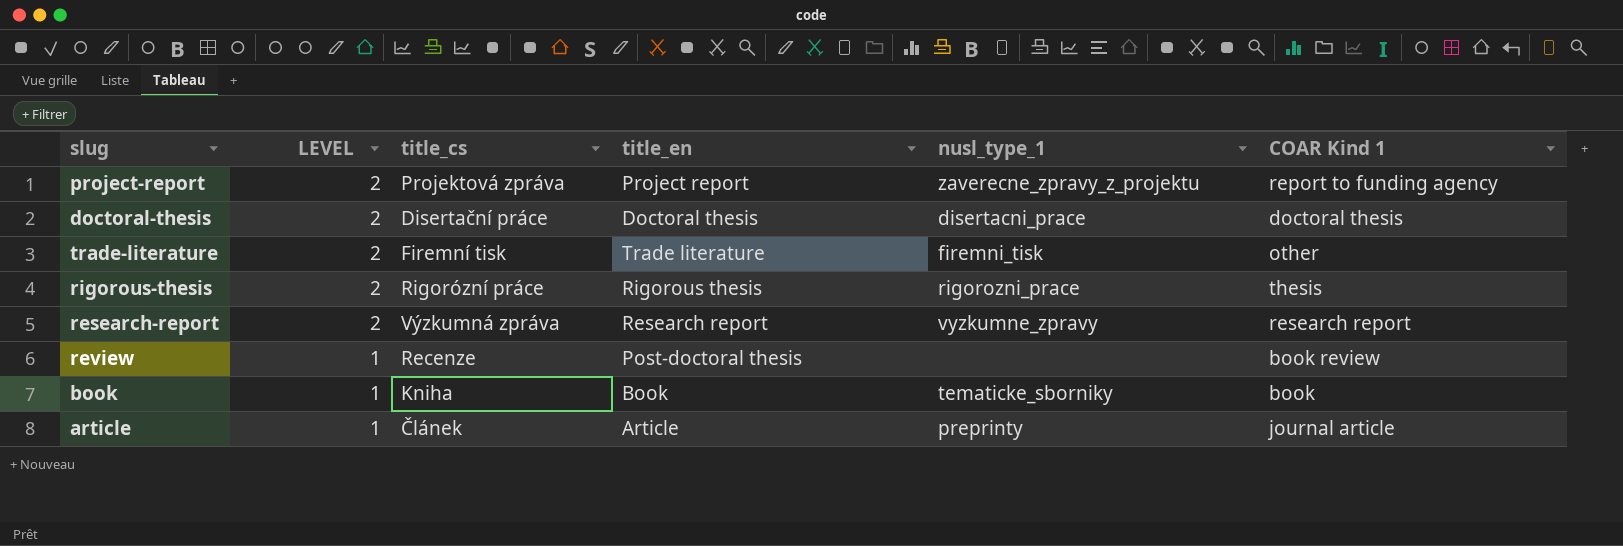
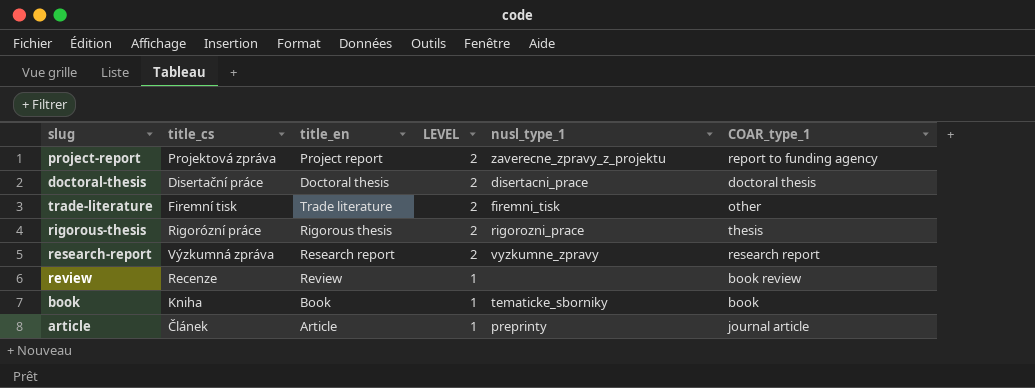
column LEVEL | position: 2 -> 4
column name: COAR Kind 1 -> COAR_type_1
review | title_en: Post-doctoral thesis -> Review

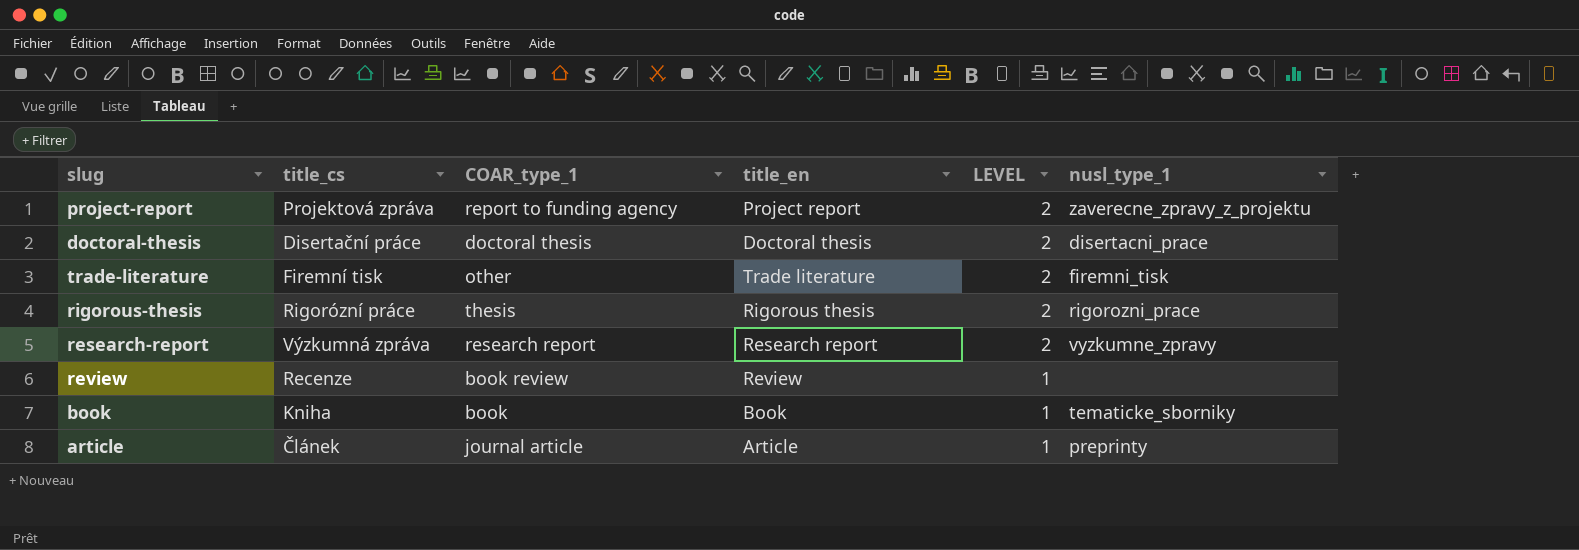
column COAR_type_1 | position: 6 -> 3

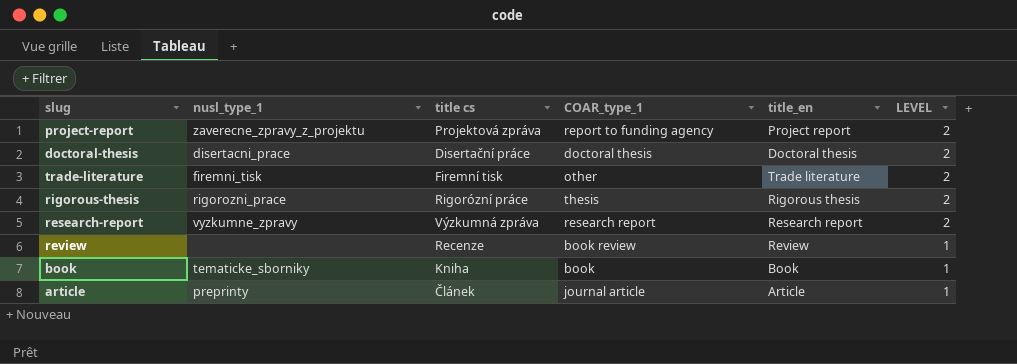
column nusl_type_1 | position: 6 -> 2
column name: title_cs -> title cs

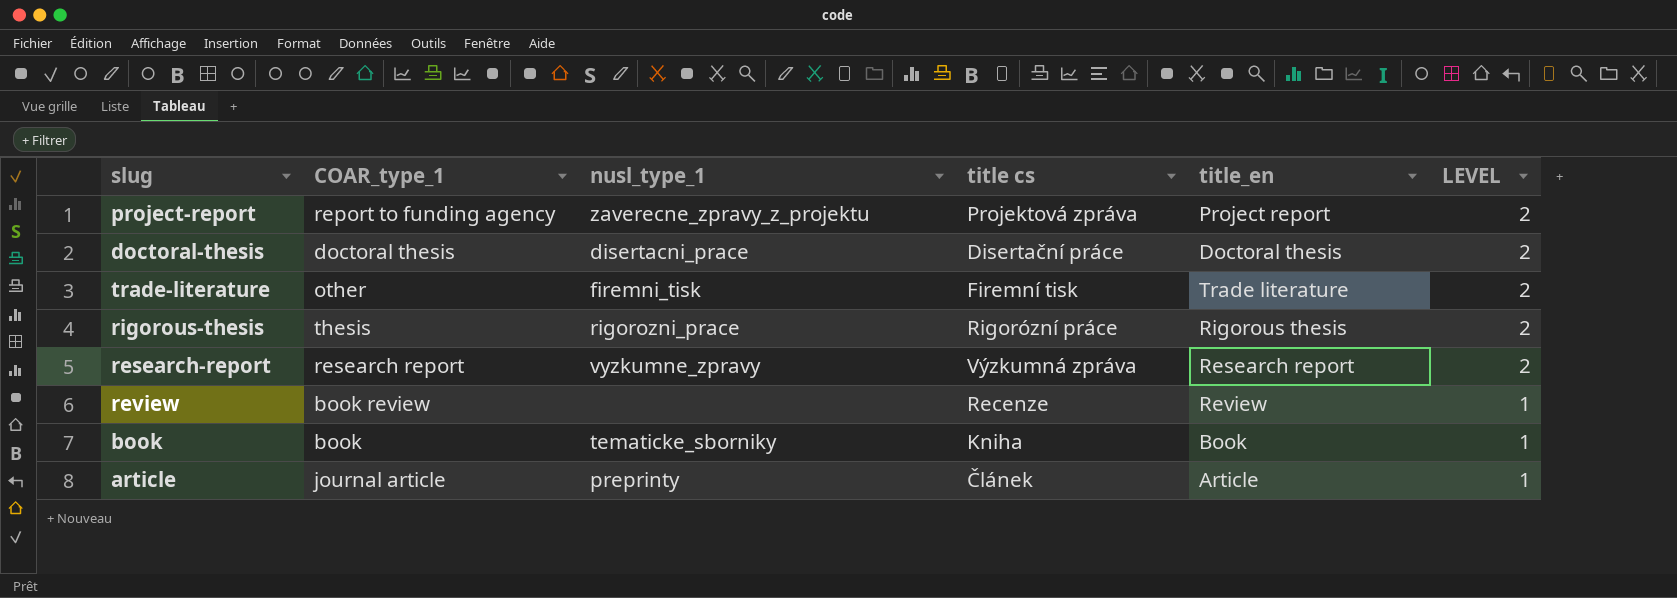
column COAR_type_1 | position: 4 -> 2

